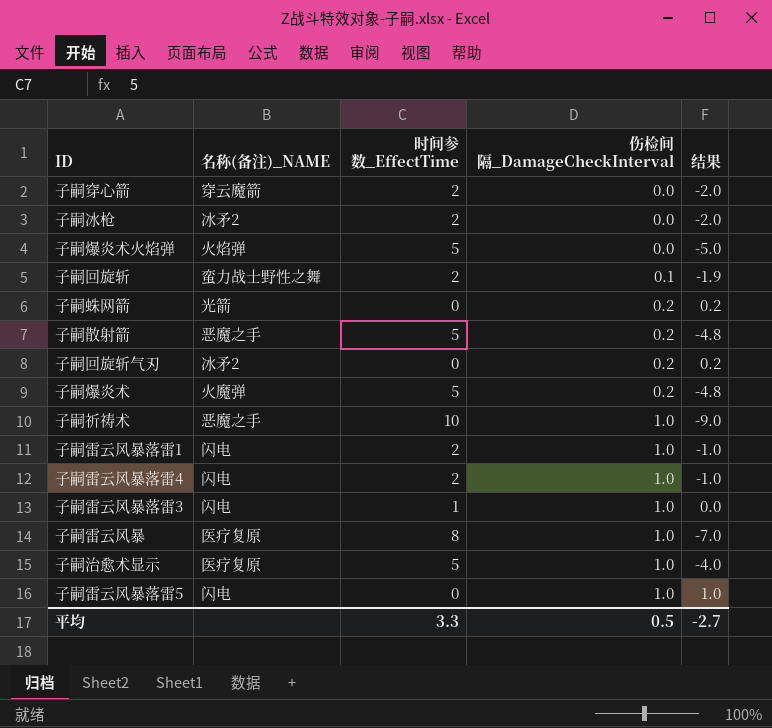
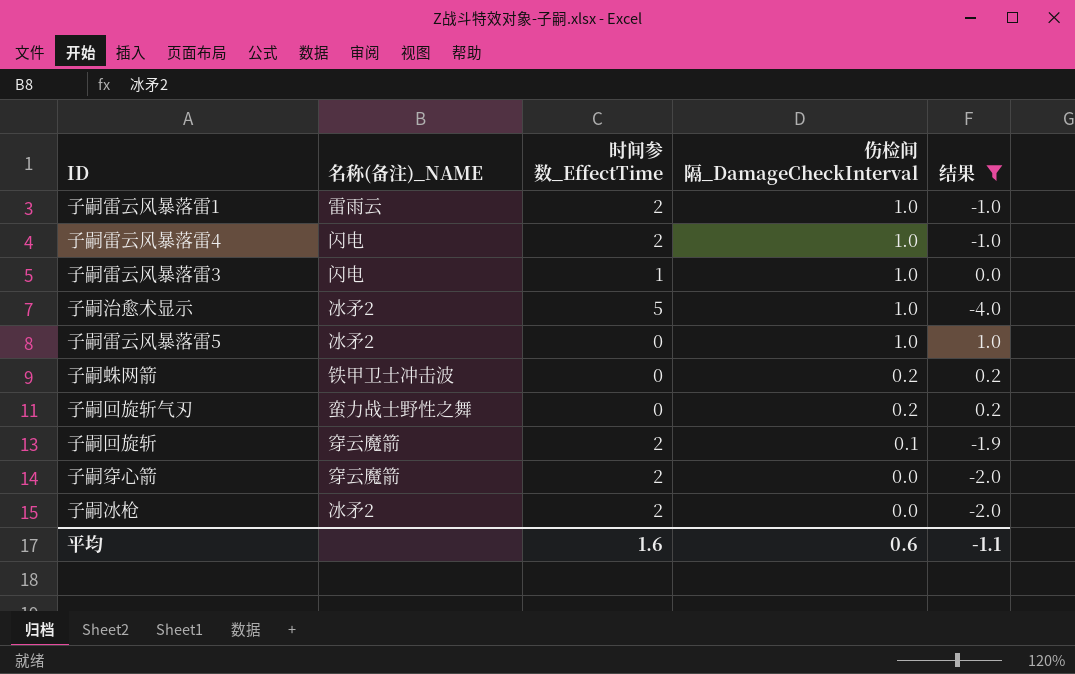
filter: none -> 结果 >= -4.0
row order: 伤检间隔_DamageCheckInterval ascending -> 伤检间隔_DamageCheckInterval descending
子嗣雷云风暴落雷1 | 名称(备注)_NAME: 闪电 -> 雷雨云
子嗣治愈术显示 | 名称(备注)_NAME: 医疗复原 -> 冰矛2
子嗣雷云风暴落雷5 | 名称(备注)_NAME: 闪电 -> 冰矛2
子嗣蛛网箭 | 名称(备注)_NAME: 光箭 -> 铁甲卫士冲击波
子嗣回旋斩气刃 | 名称(备注)_NAME: 冰矛2 -> 蛮力战士野性之舞
子嗣回旋斩 | 名称(备注)_NAME: 蛮力战士野性之舞 -> 穿云魔箭
平均 | 时间参数_EffectTime: 3.3 -> 1.6
平均 | 伤检间隔_DamageCheckInterval: 0.5 -> 0.6
平均 | 结果: -2.7 -> -1.1

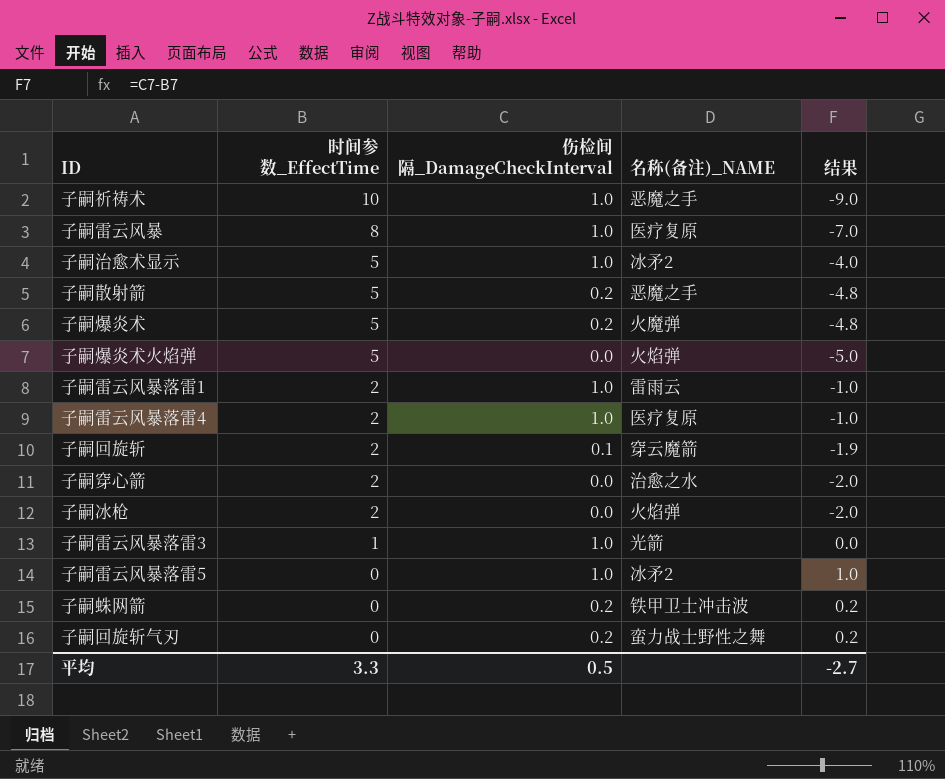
filter: 结果 >= -4.0 -> none
row order: 伤检间隔_DamageCheckInterval descending -> 时间参数_EffectTime descending
column 名称(备注)_NAME | position: 2 -> 4
子嗣雷云风暴落雷4 | 名称(备注)_NAME: 闪电 -> 医疗复原
子嗣穿心箭 | 名称(备注)_NAME: 穿云魔箭 -> 治愈之水
子嗣冰枪 | 名称(备注)_NAME: 冰矛2 -> 火焰弹
子嗣雷云风暴落雷3 | 名称(备注)_NAME: 闪电 -> 光箭
平均 | 时间参数_EffectTime: 1.6 -> 3.3
平均 | 伤检间隔_DamageCheckInterval: 0.6 -> 0.5
平均 | 结果: -1.1 -> -2.7

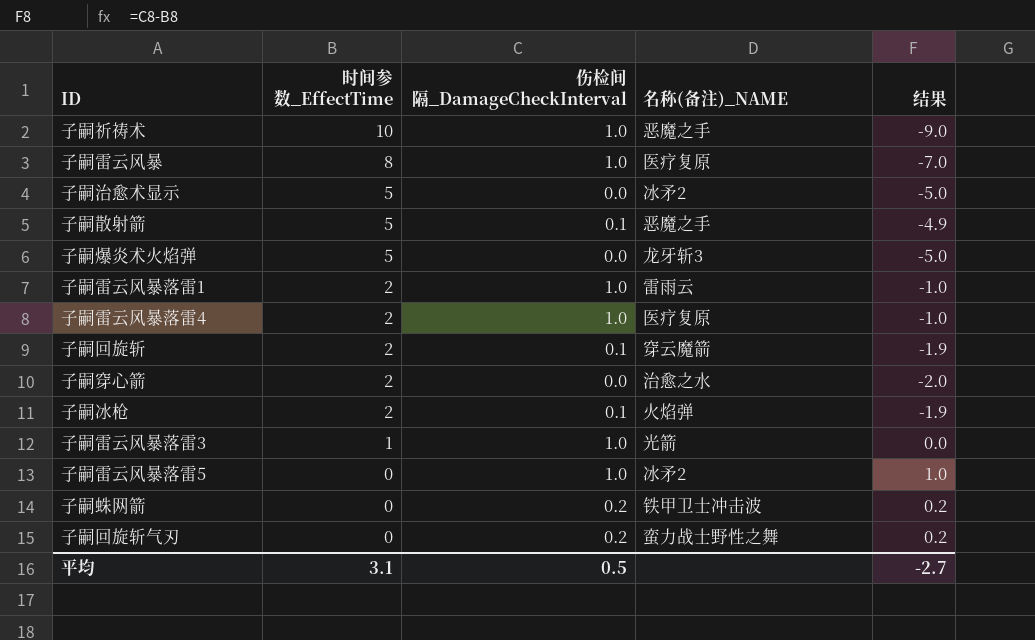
row 子嗣爆炎术: 5 | 0.2 | 火魔弹 | -4.8 -> none
子嗣治愈术显示 | 伤检间隔_DamageCheckInterval: 1.0 -> 0.0
子嗣治愈术显示 | 结果: -4.0 -> -5.0
子嗣散射箭 | 伤检间隔_DamageCheckInterval: 0.2 -> 0.1
子嗣散射箭 | 结果: -4.8 -> -4.9
子嗣爆炎术火焰弹 | 名称(备注)_NAME: 火焰弹 -> 龙牙斩3
子嗣冰枪 | 伤检间隔_DamageCheckInterval: 0.0 -> 0.1
子嗣冰枪 | 结果: -2.0 -> -1.9
平均 | 时间参数_EffectTime: 3.3 -> 3.1

